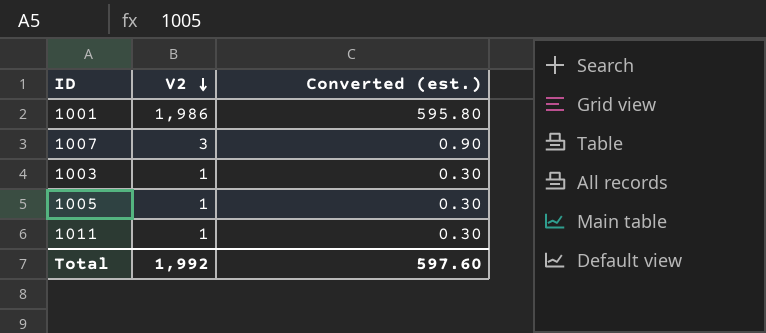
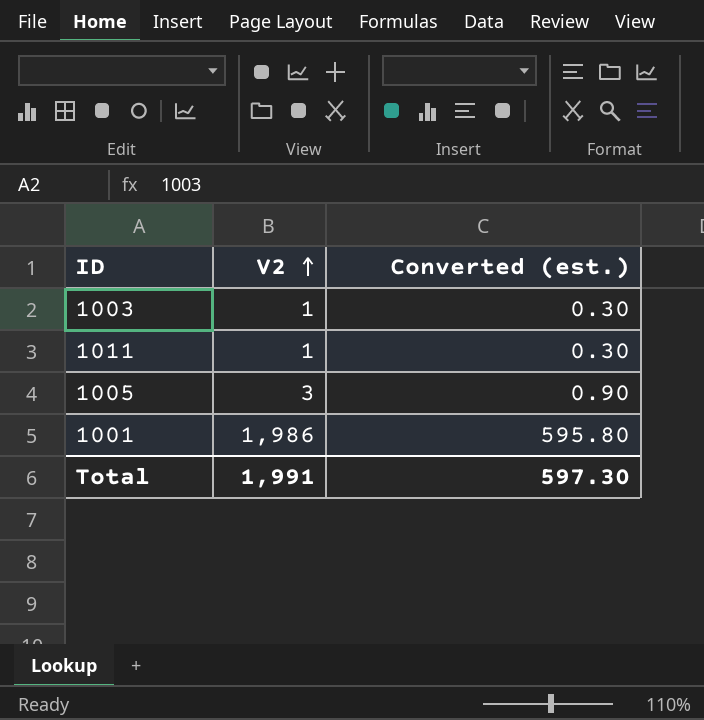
row order: V2 descending -> V2 ascending
row 1007: 3 | 0.90 -> none
1005 | V2: 1 -> 3
1005 | Converted (est.): 0.30 -> 0.90
Total | V2: 1,992 -> 1,991
Total | Converted (est.): 597.60 -> 597.30

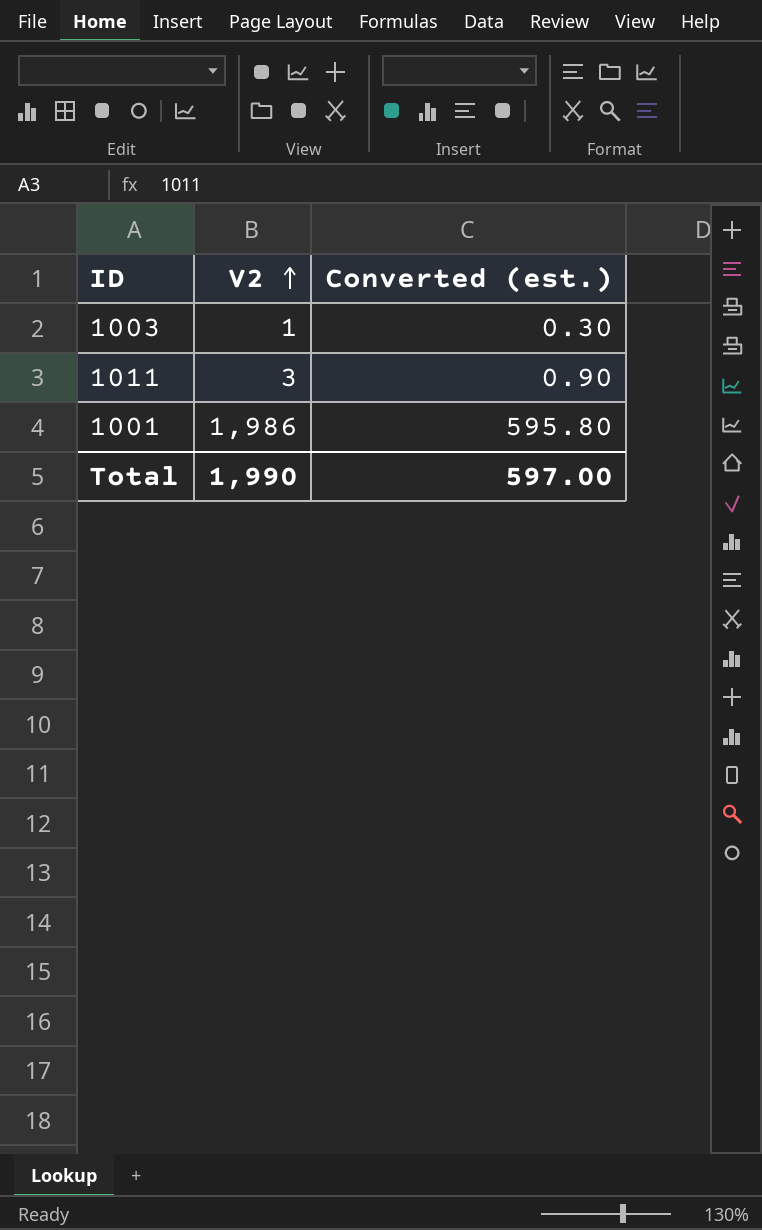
row 1005: 3 | 0.90 -> none
1011 | V2: 1 -> 3
1011 | Converted (est.): 0.30 -> 0.90
Total | V2: 1,991 -> 1,990
Total | Converted (est.): 597.30 -> 597.00

